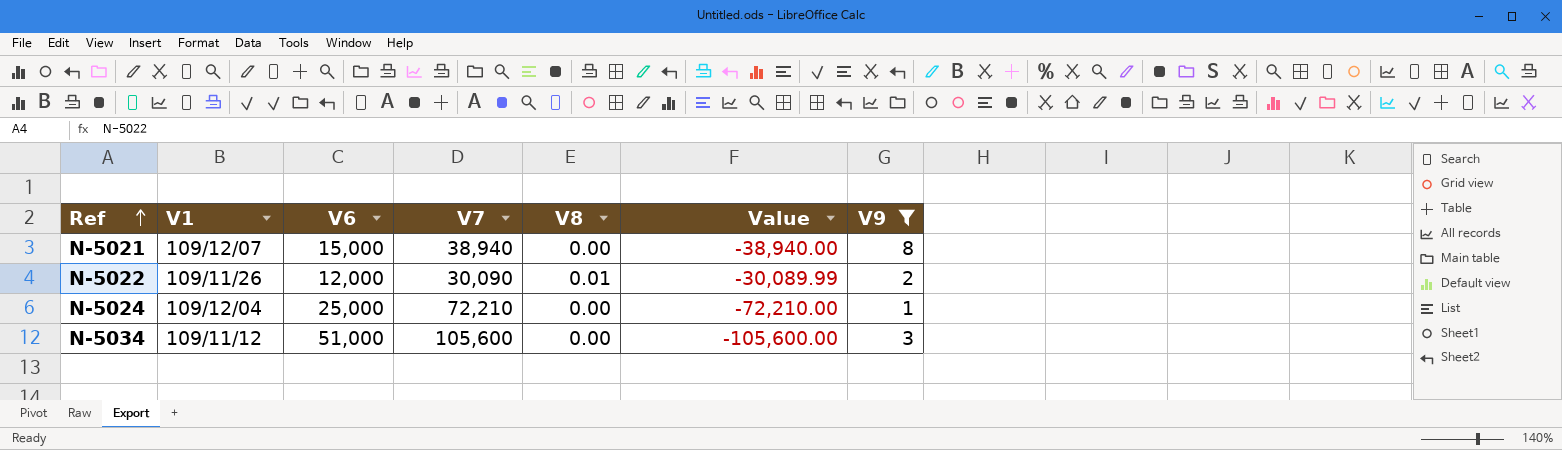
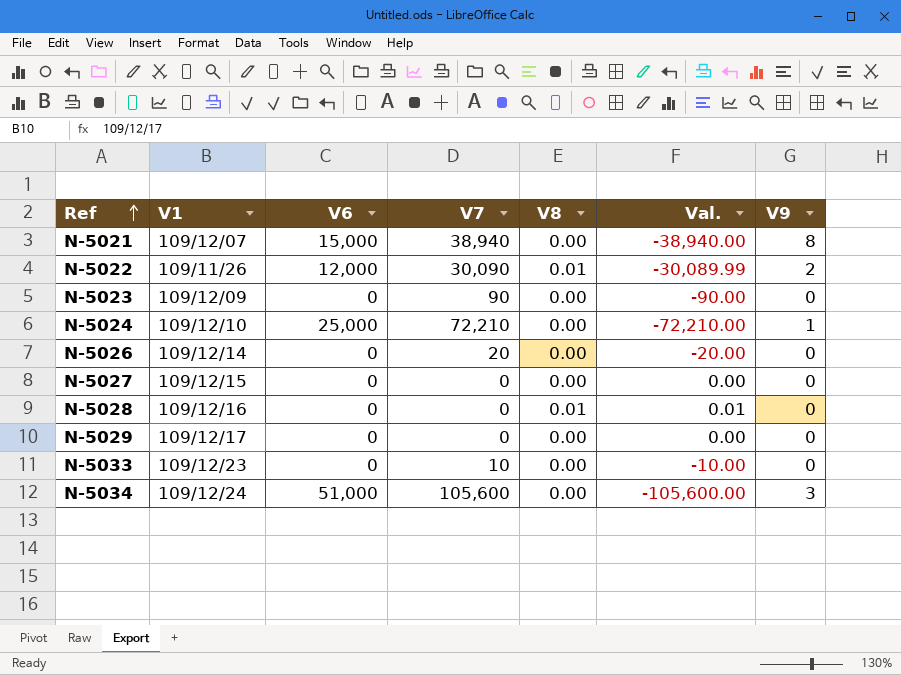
filter: V9 != 0 -> none
column name: Value -> Val.
N-5024 | V1: 109/12/04 -> 109/12/10
N-5034 | V1: 109/11/12 -> 109/12/24

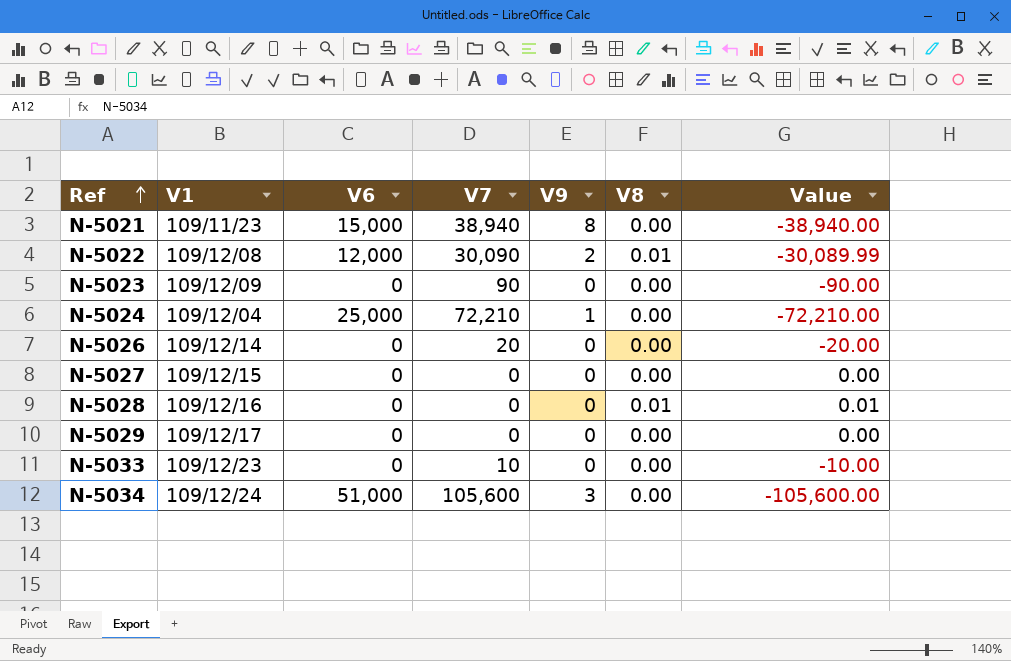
column V9 | position: 7 -> 5
column name: Val. -> Value
N-5021 | V1: 109/12/07 -> 109/11/23
N-5022 | V1: 109/11/26 -> 109/12/08
N-5024 | V1: 109/12/10 -> 109/12/04

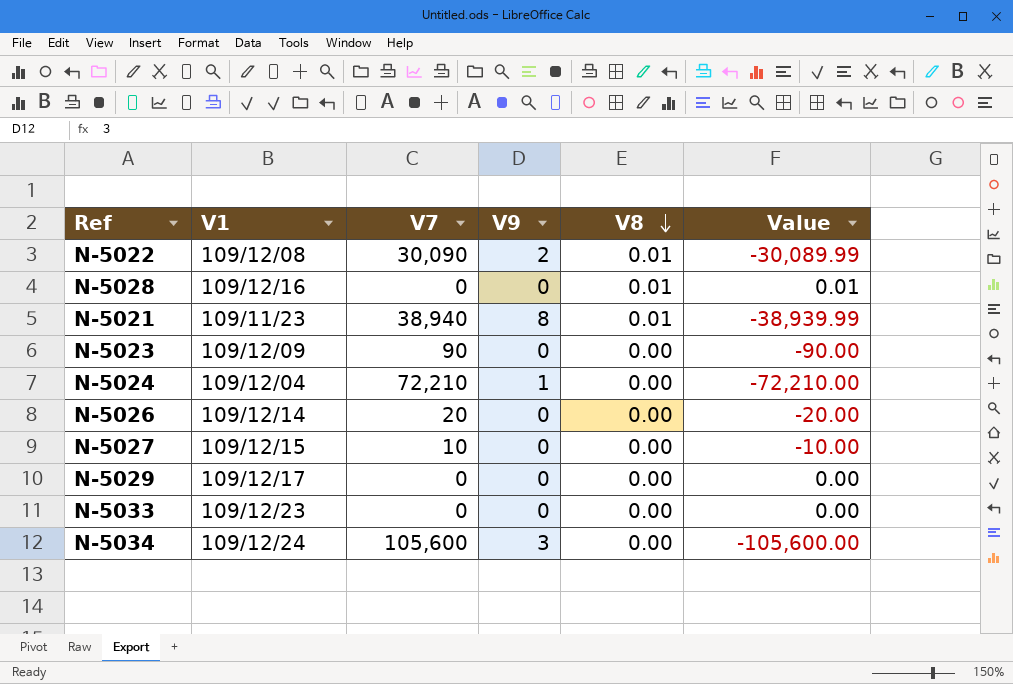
row order: Ref ascending -> V8 descending
column V6 | position: 3 -> none
N-5021 | V8: 0.00 -> 0.01
N-5021 | Value: -38,940.00 -> -38,939.99
N-5027 | V7: 0 -> 10
N-5027 | Value: 0.00 -> -10.00
N-5033 | V7: 10 -> 0
N-5033 | Value: -10.00 -> 0.00

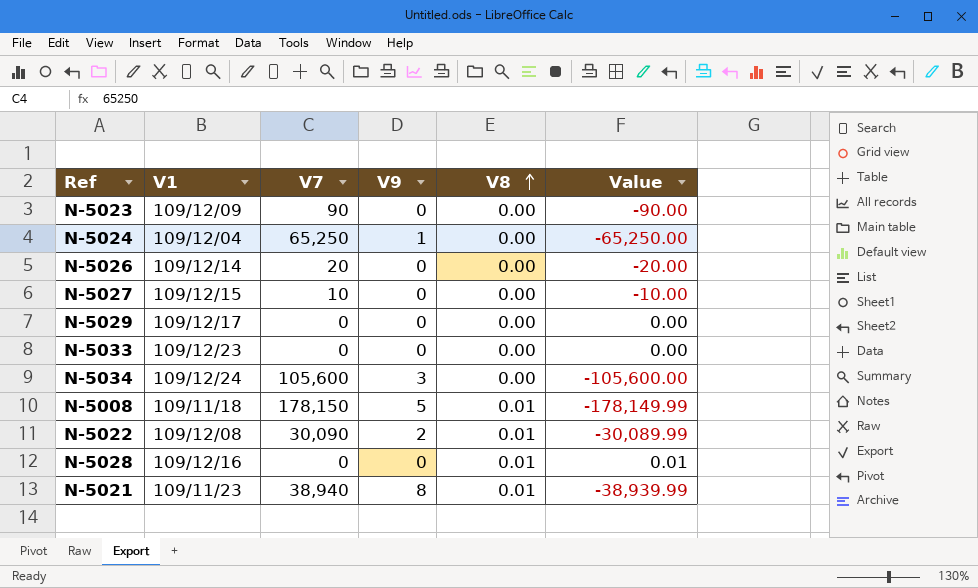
row order: V8 descending -> V8 ascending
N-5024 | V7: 72,210 -> 65,250
N-5024 | Value: -72,210.00 -> -65,250.00
row N-5008: none -> 109/11/18 | 178,150 | 5 | 0.01 | -178,149.99

